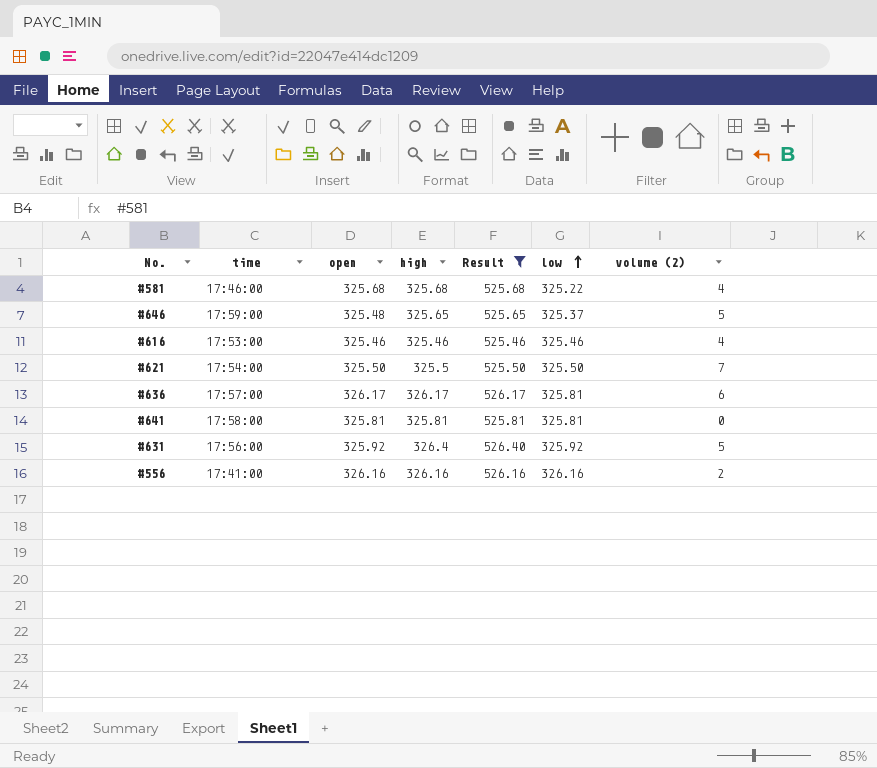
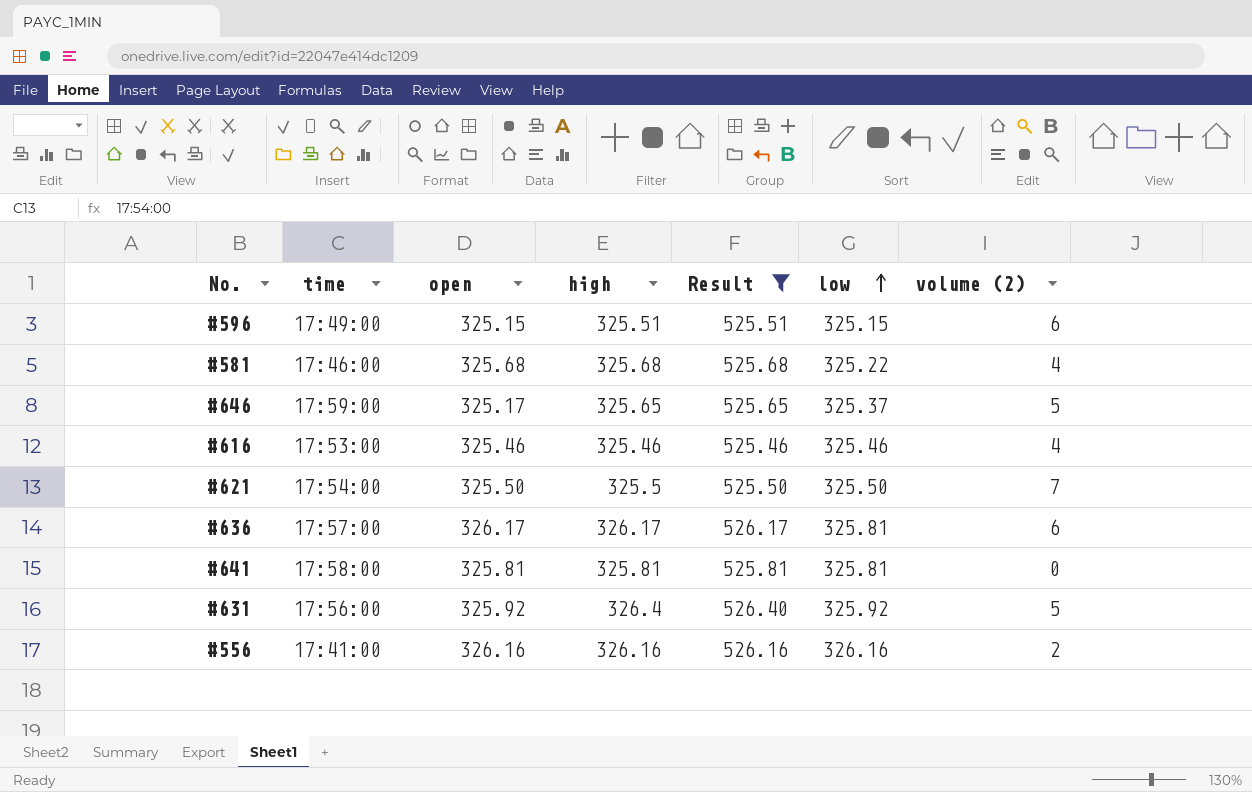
row #596: none -> 17:49:00 | 325.15 | 325.51 | 525.51 | 325.15 | 6
#646 | open: 325.48 -> 325.17

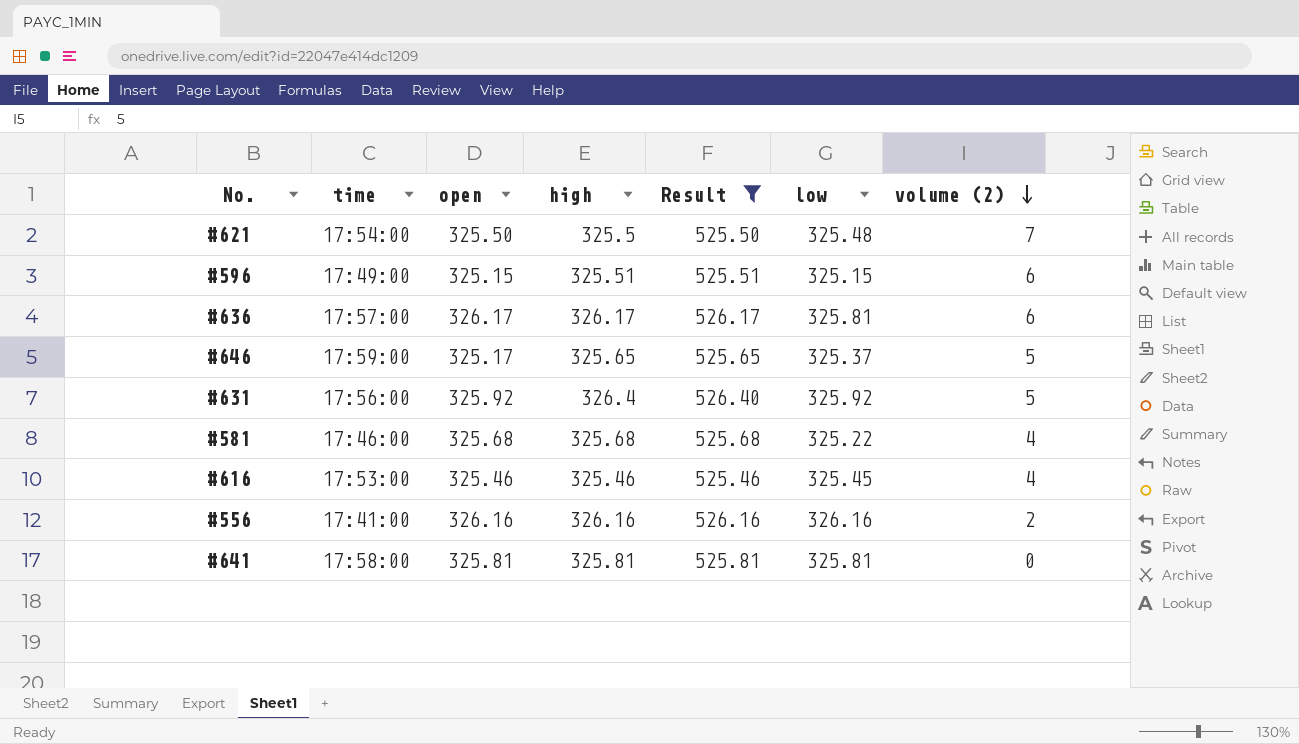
row order: low ascending -> volume (2) descending
#621 | low: 325.50 -> 325.48
#616 | low: 325.46 -> 325.45

